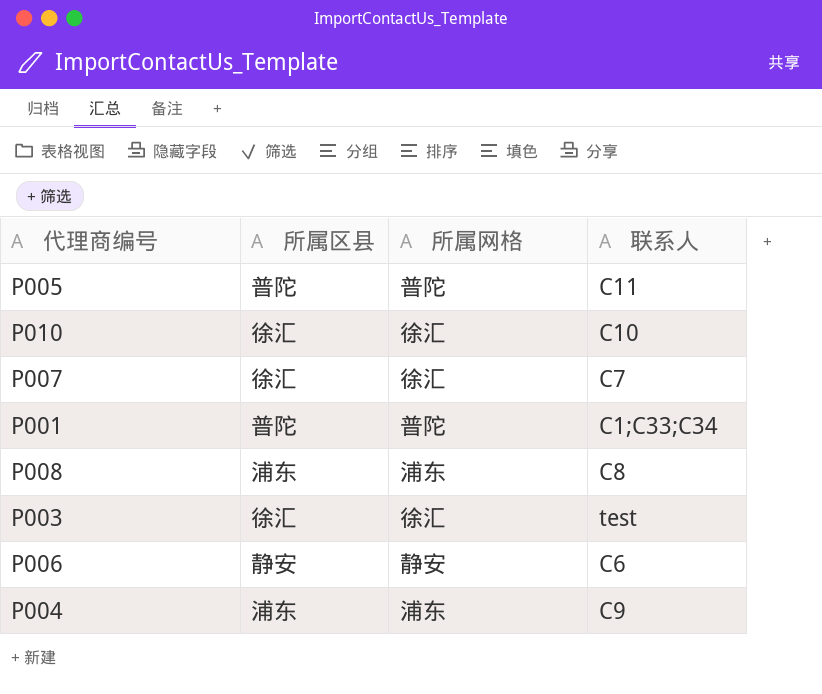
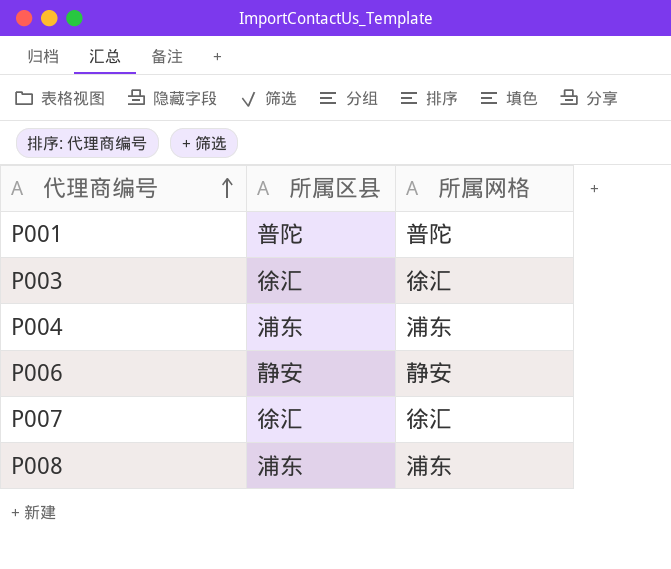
row order: none -> 代理商编号 ascending
column 联系人 | position: 4 -> none
row P005: 普陀 | 普陀 | C11 -> none
row P010: 徐汇 | 徐汇 | C10 -> none

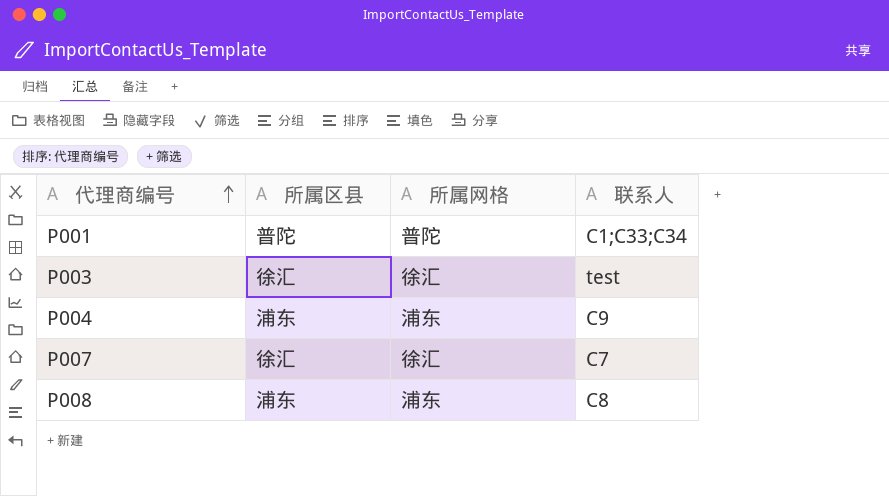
column 联系人 | position: none -> 4
row P006: 静安 | 静安 -> none

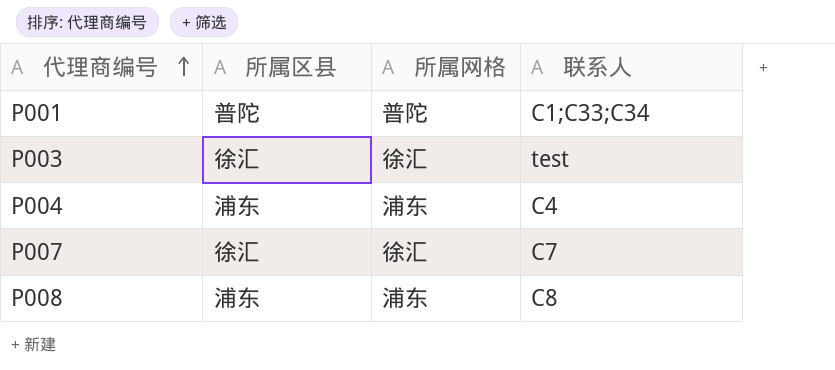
P004 | 联系人: C9 -> C4

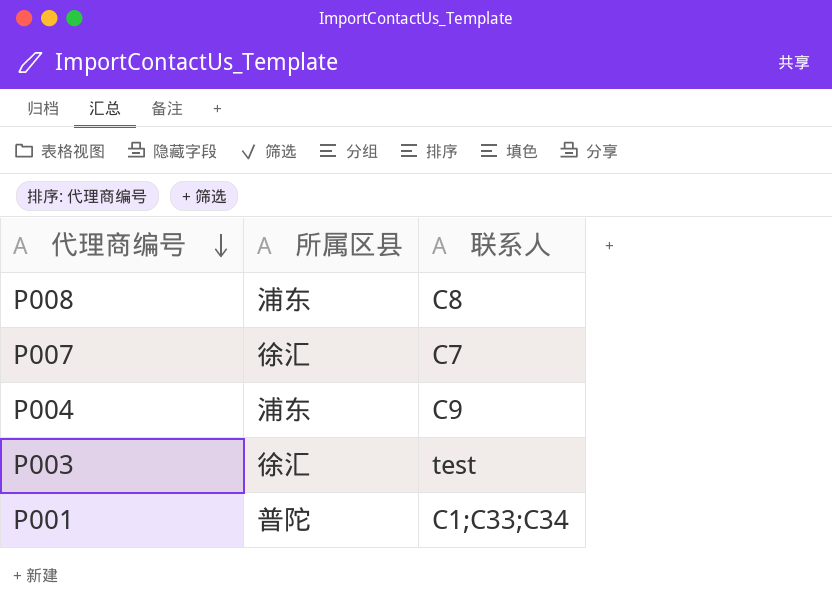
row order: 代理商编号 ascending -> 代理商编号 descending
column 所属网格 | position: 3 -> none
P004 | 联系人: C4 -> C9

